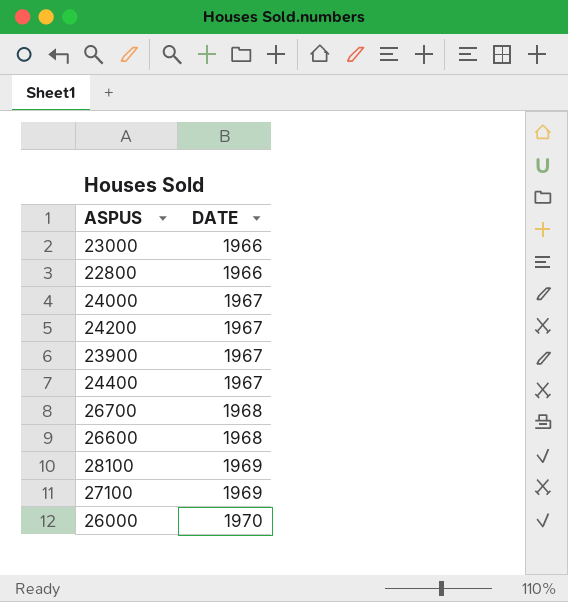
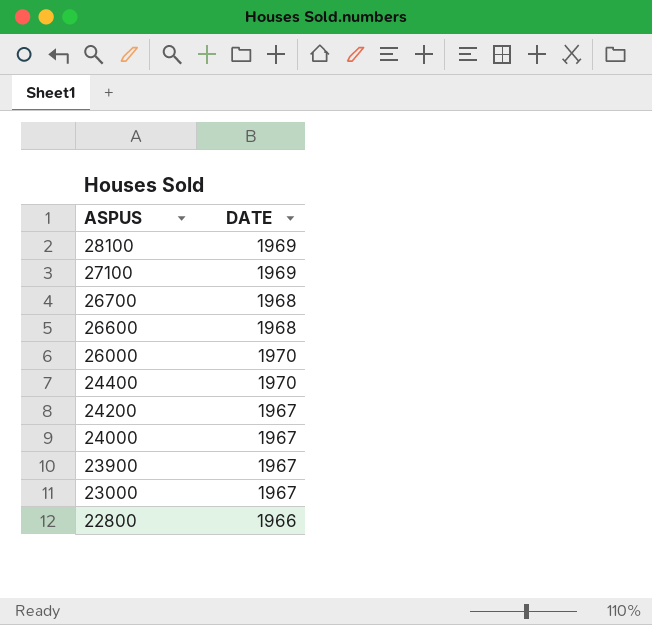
row order: DATE ascending -> ASPUS descending
24400 | DATE: 1967 -> 1970
23000 | DATE: 1966 -> 1967

